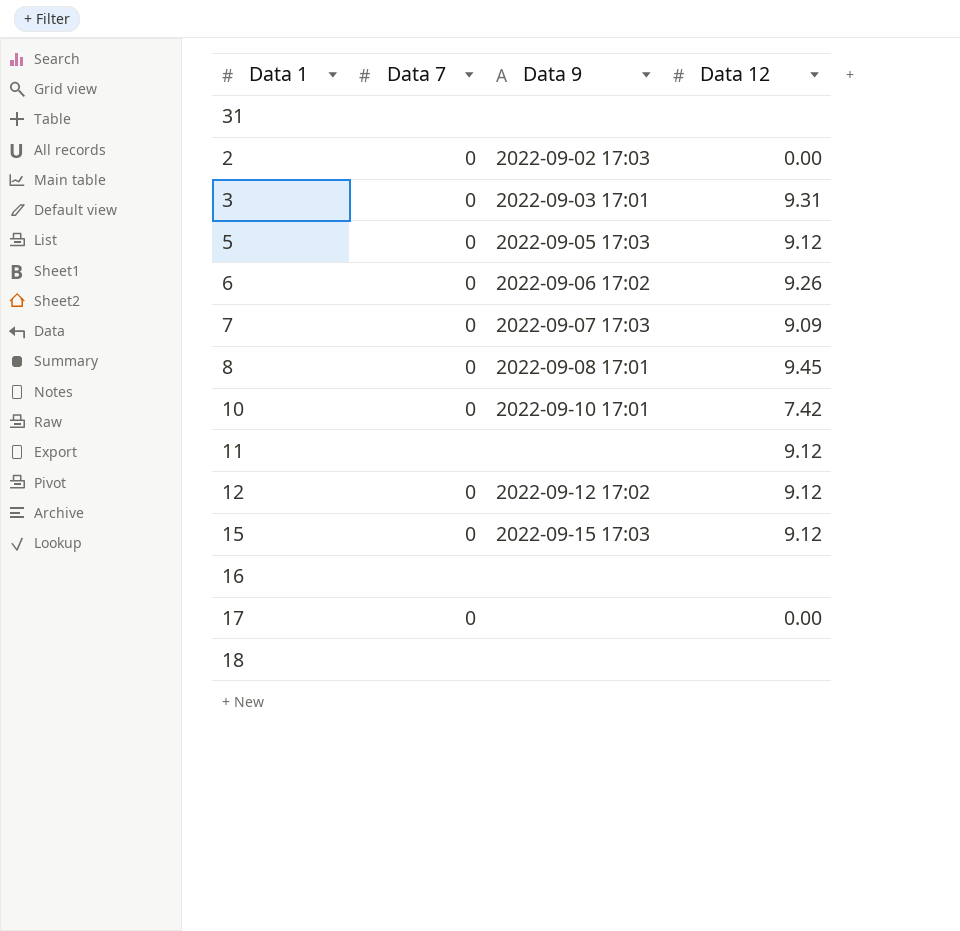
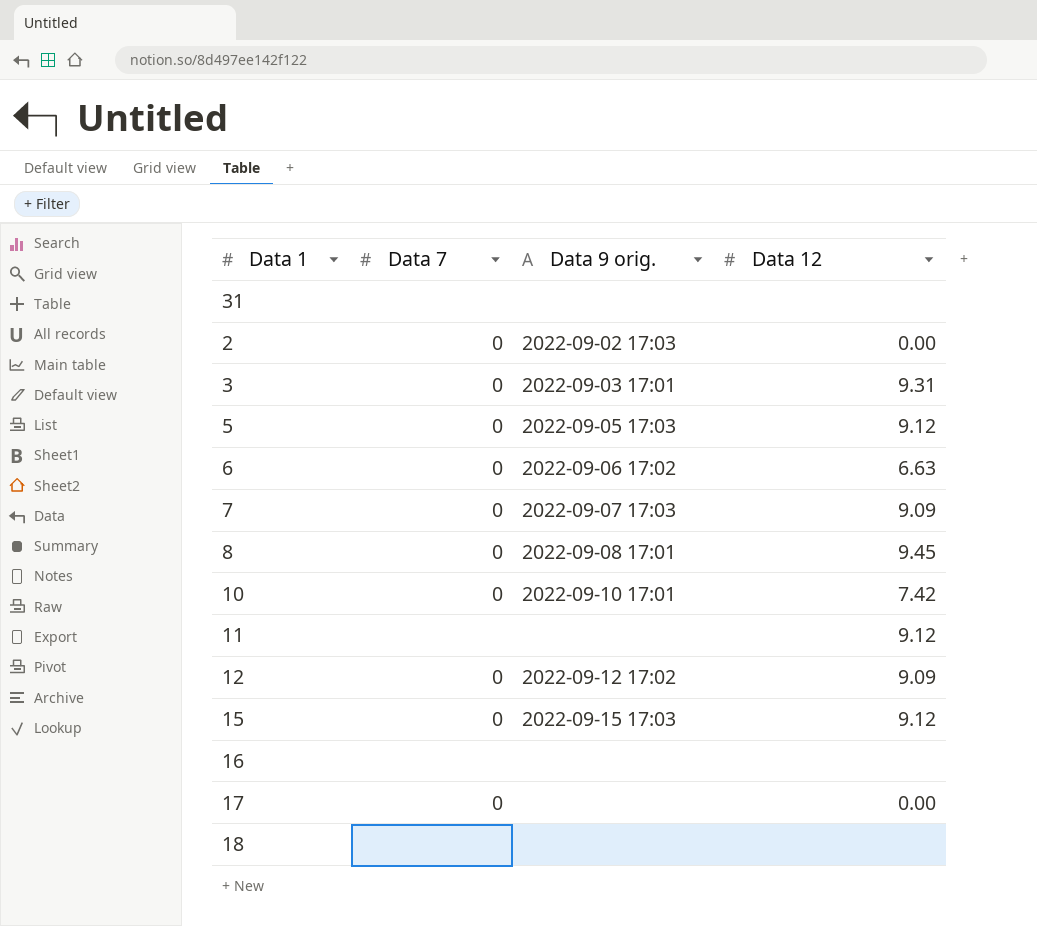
column name: Data 9 -> Data 9 orig.
6 | Data 12: 9.26 -> 6.63
12 | Data 12: 9.12 -> 9.09

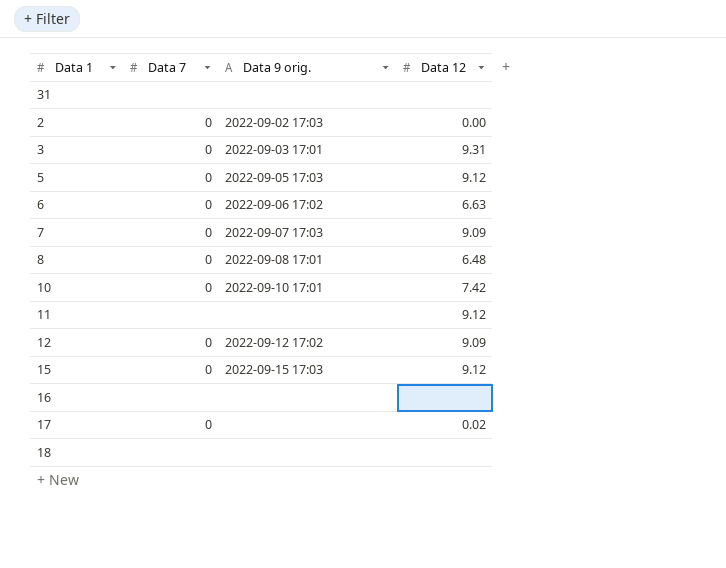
8 | Data 12: 9.45 -> 6.48
17 | Data 12: 0.00 -> 0.02

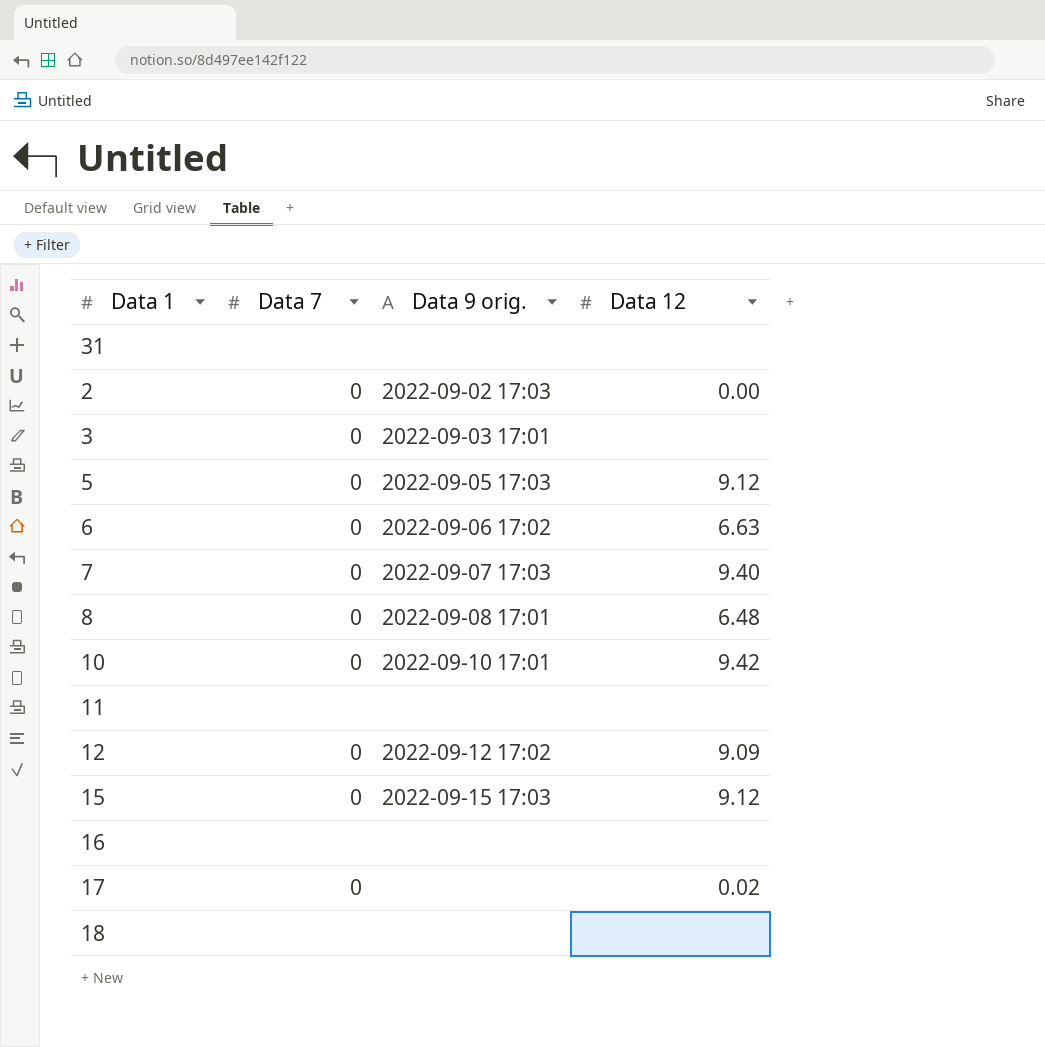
3 | Data 12: 9.31 -> none
7 | Data 12: 9.09 -> 9.40
10 | Data 12: 7.42 -> 9.42
11 | Data 12: 9.12 -> none

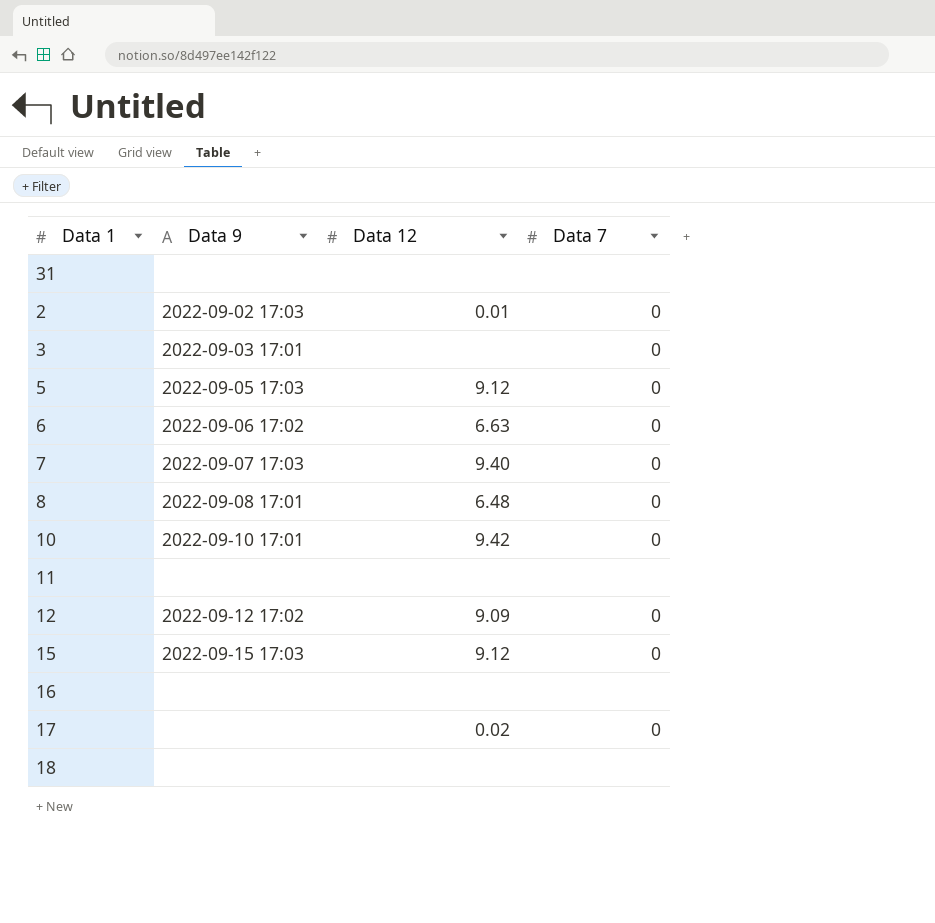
column name: Data 9 orig. -> Data 9
column Data 7 | position: 2 -> 4
2 | Data 12: 0.00 -> 0.01

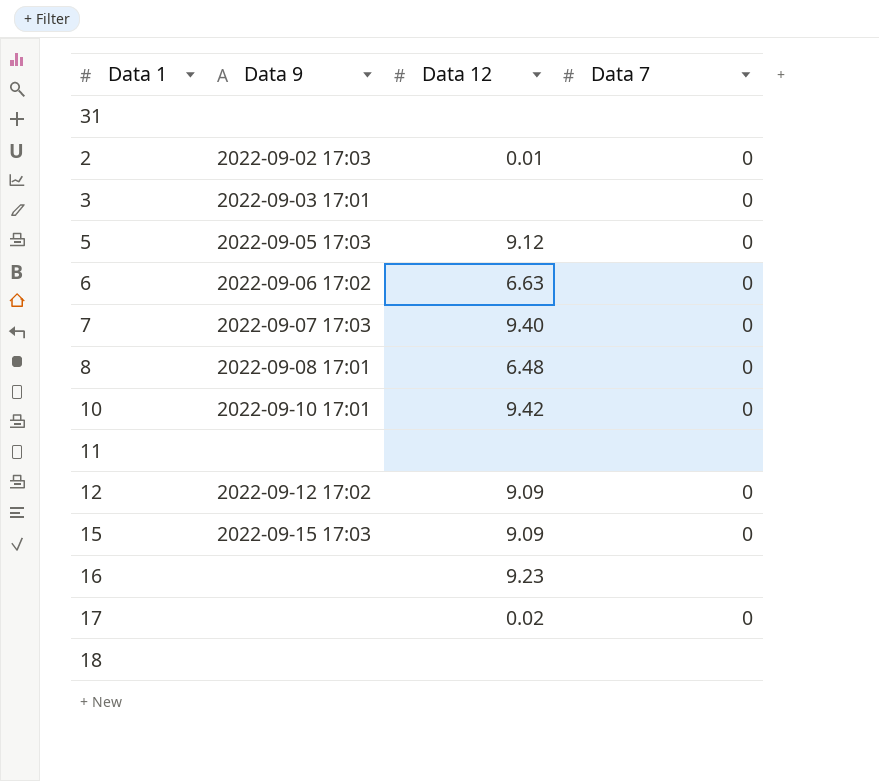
15 | Data 12: 9.12 -> 9.09
16 | Data 12: none -> 9.23

